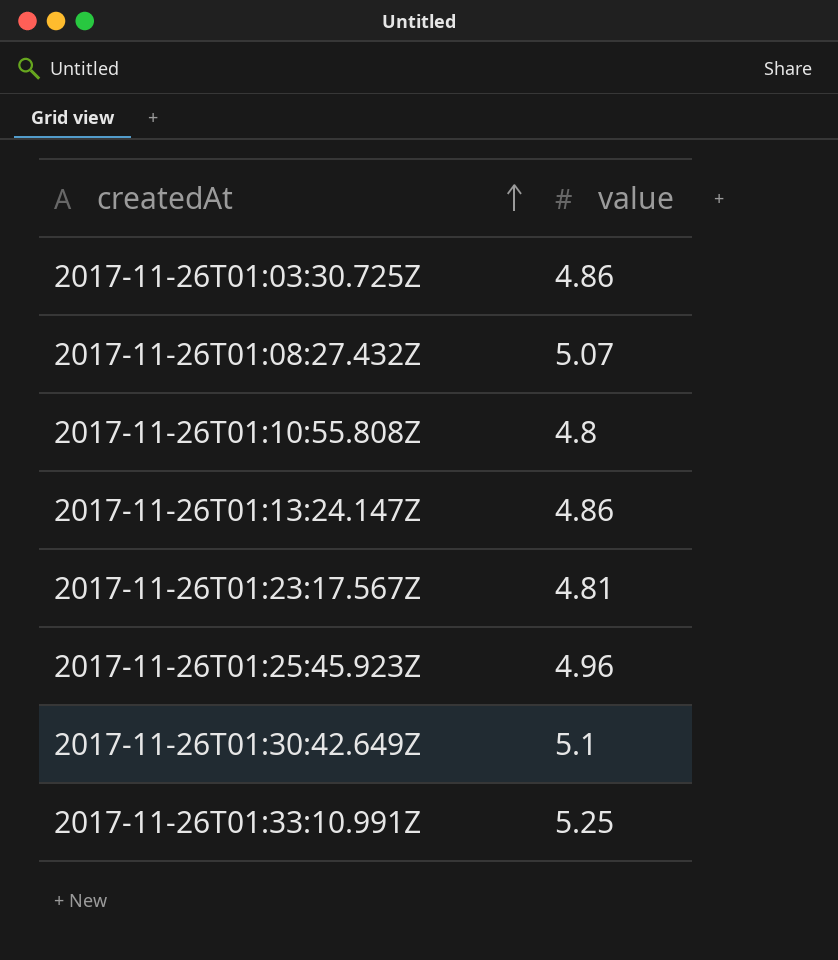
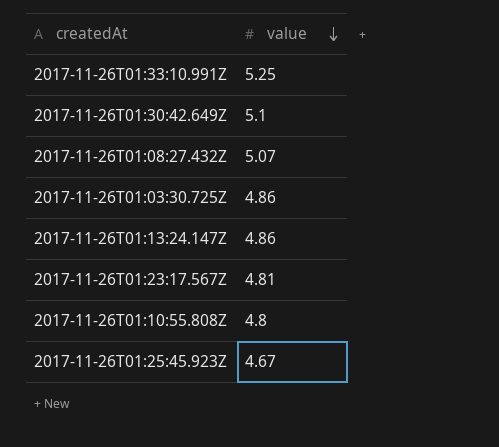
row order: createdAt ascending -> value descending
2017-11-26T01:25:45.923Z | value: 4.96 -> 4.67

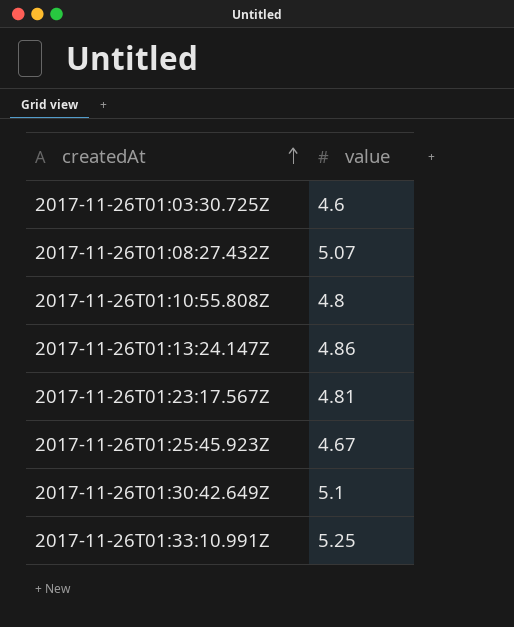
row order: value descending -> createdAt ascending
2017-11-26T01:03:30.725Z | value: 4.86 -> 4.6

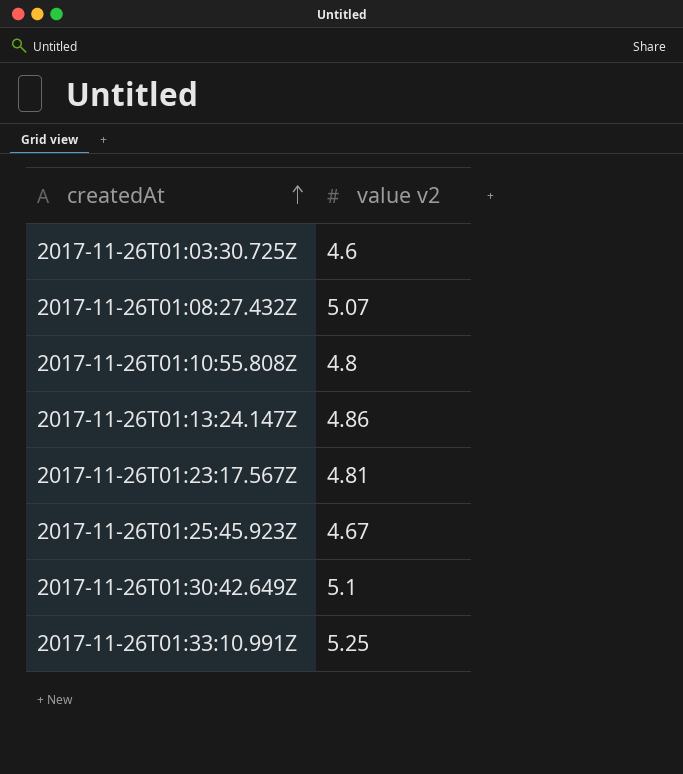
column name: value -> value v2

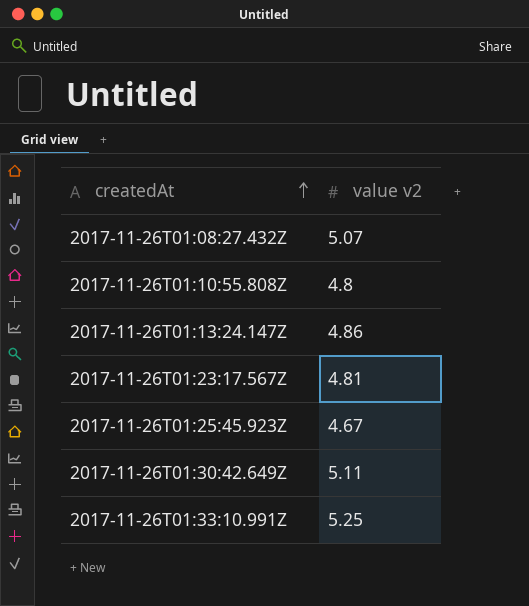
row 2017-11-26T01:03:30.725Z: 4.6 -> none
2017-11-26T01:30:42.649Z | value v2: 5.1 -> 5.11

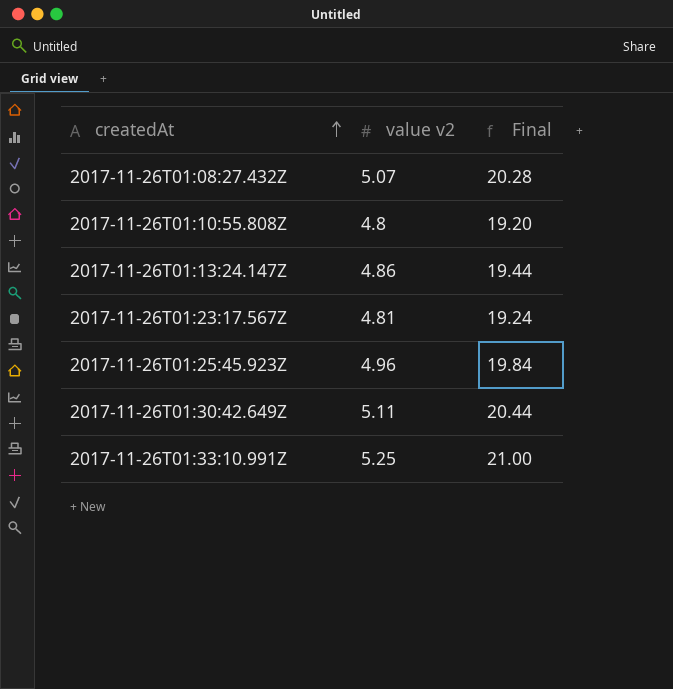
column Final | formula: none -> [value v2] * 4
2017-11-26T01:25:45.923Z | value v2: 4.67 -> 4.96

